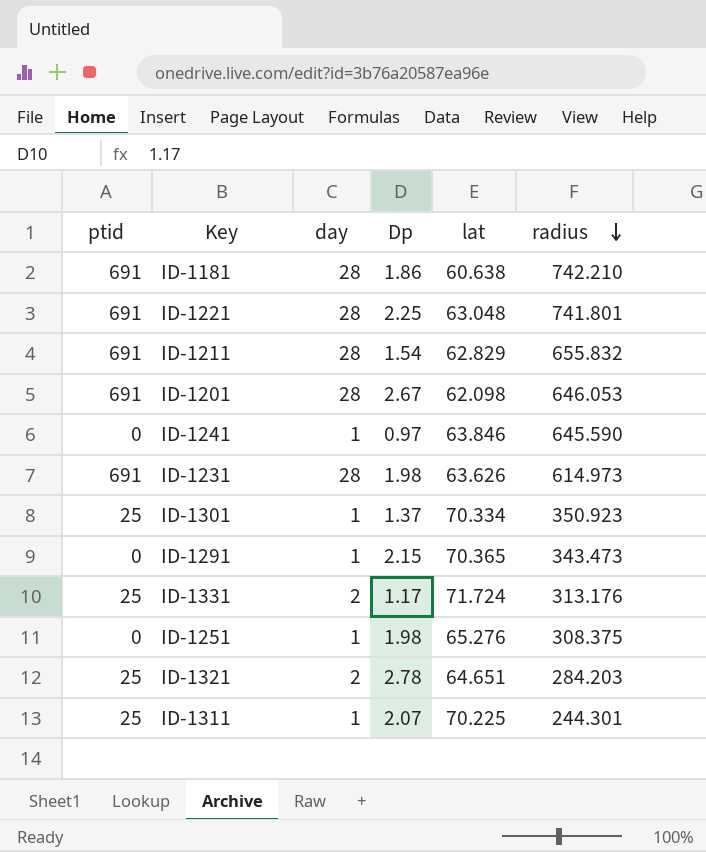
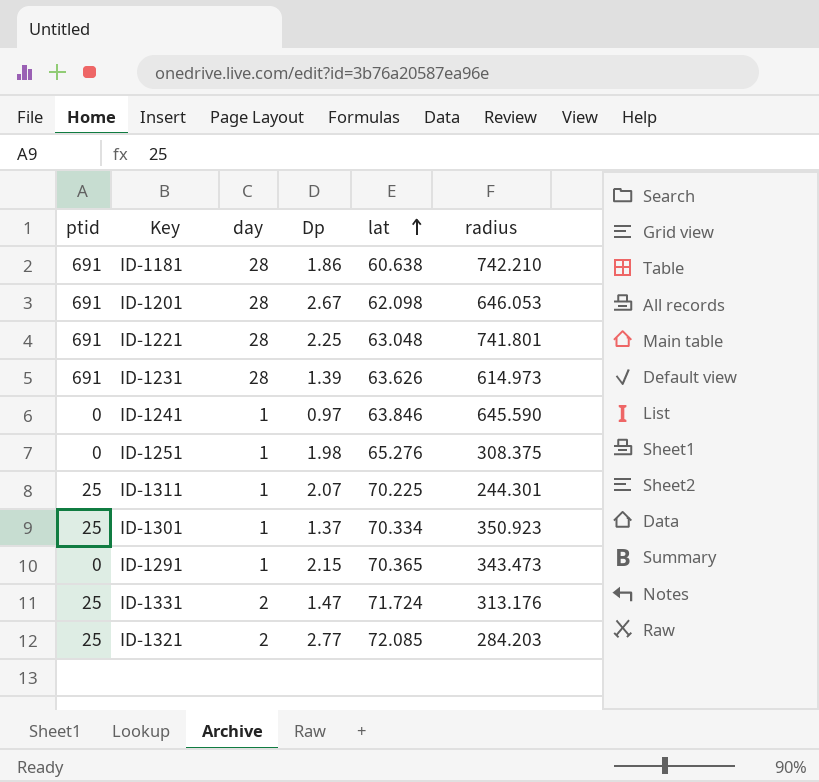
row order: radius descending -> lat ascending
row ID-1211: 691 | 28 | 1.54 | 62.829 | 655.832 -> none
ID-1231 | Dp: 1.98 -> 1.39
ID-1331 | Dp: 1.17 -> 1.47
ID-1321 | Dp: 2.78 -> 2.77
ID-1321 | lat: 64.651 -> 72.085

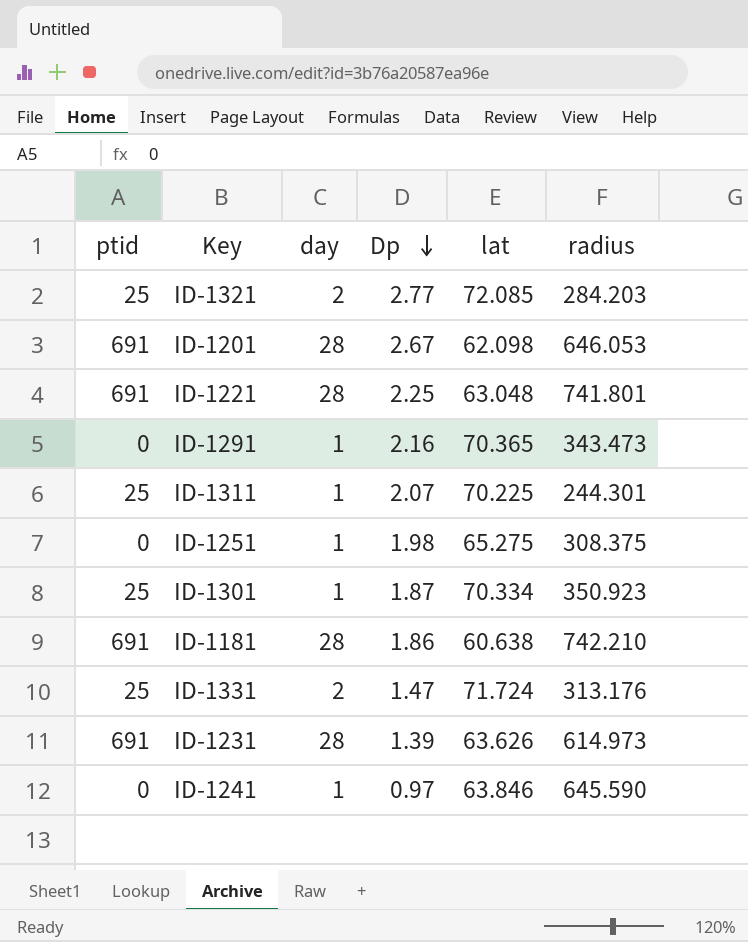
row order: lat ascending -> Dp descending
ID-1291 | Dp: 2.15 -> 2.16
ID-1251 | lat: 65.276 -> 65.275
ID-1301 | Dp: 1.37 -> 1.87

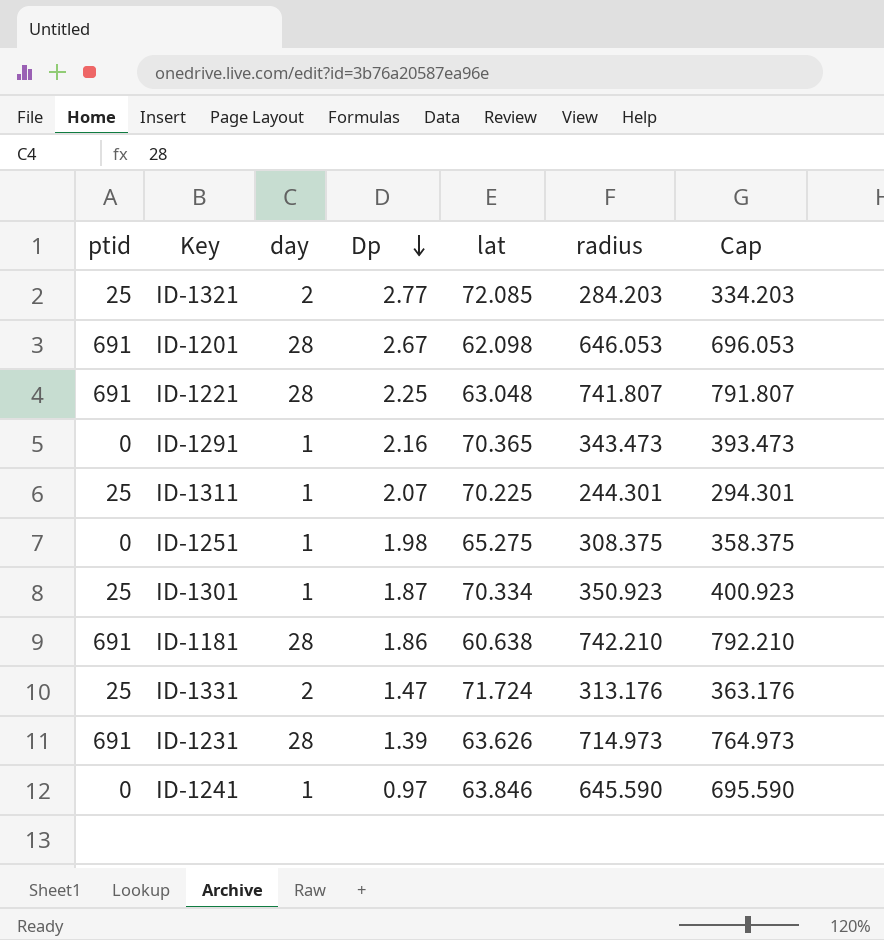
column Cap | formula: none -> [radius] + 50
ID-1221 | radius: 741.801 -> 741.807
ID-1231 | radius: 614.973 -> 714.973

